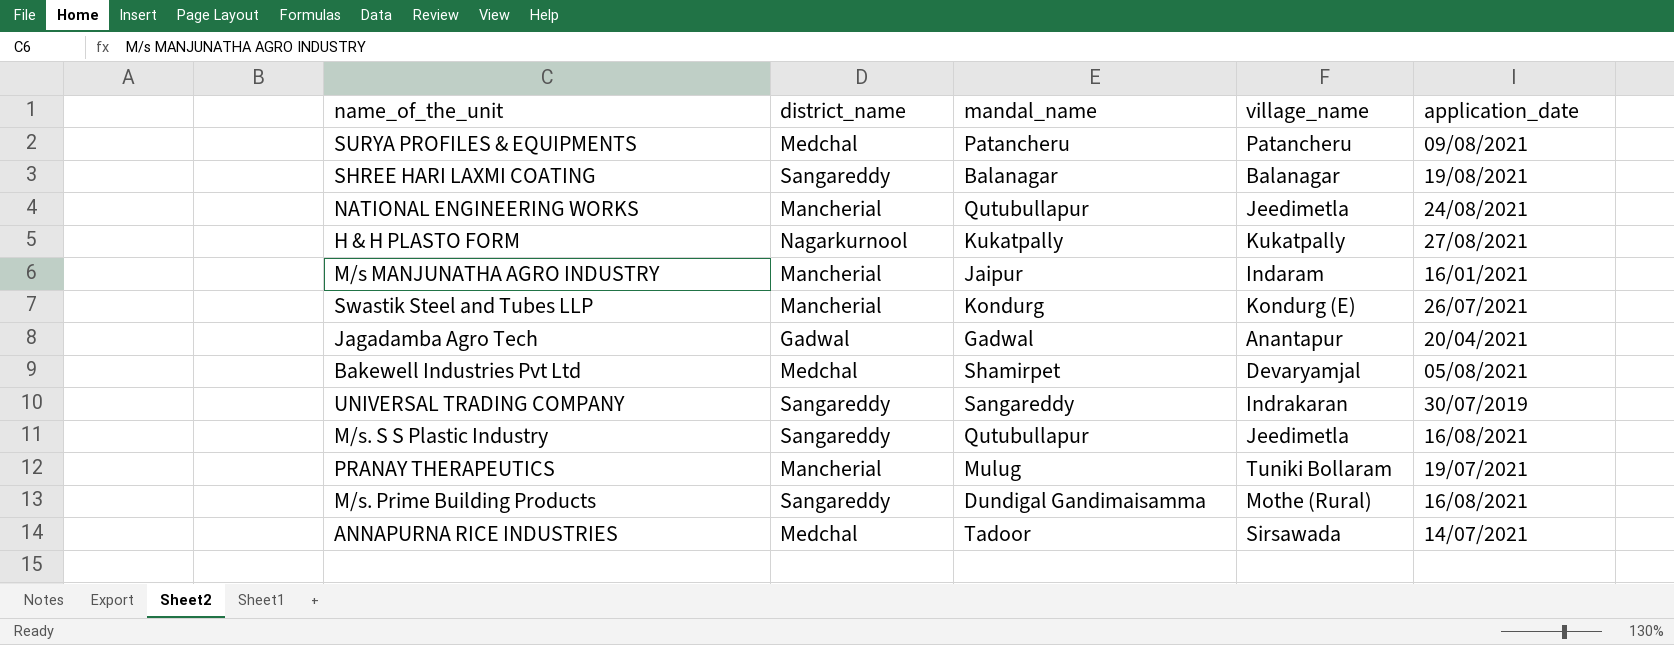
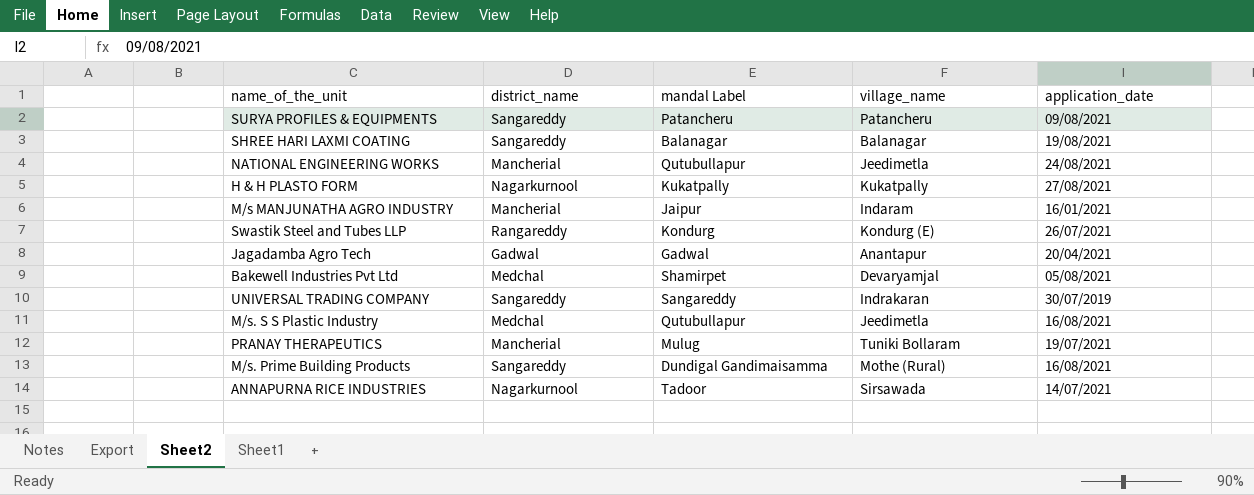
column name: mandal_name -> mandal Label
SURYA PROFILES & EQUIPMENTS | district_name: Medchal -> Sangareddy
Swastik Steel and Tubes LLP | district_name: Mancherial -> Rangareddy
M/s. S S Plastic Industry | district_name: Sangareddy -> Medchal
ANNAPURNA RICE INDUSTRIES | district_name: Medchal -> Nagarkurnool

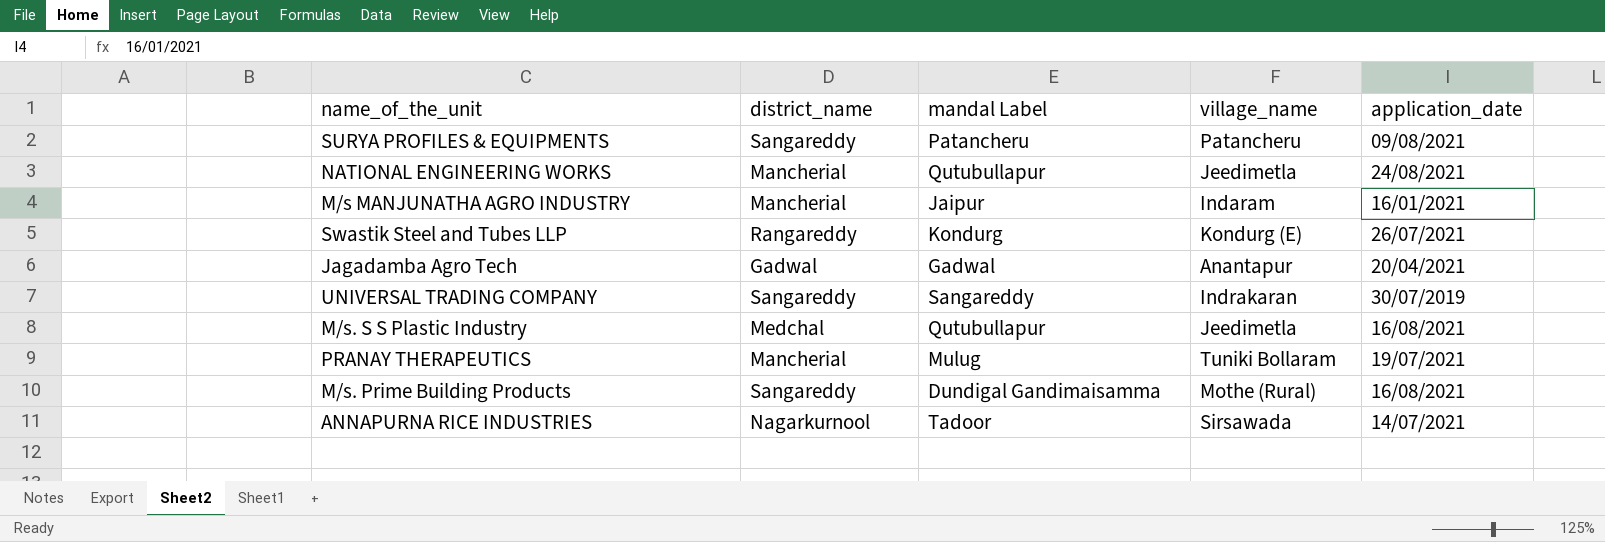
row SHREE HARI LAXMI COATING: Sangareddy | Balanagar | Balanagar | 19/08/2021 -> none
row H & H PLASTO FORM: Nagarkurnool | Kukatpally | Kukatpally | 27/08/2021 -> none
row Bakewell Industries Pvt Ltd: Medchal | Shamirpet | Devaryamjal | 05/08/2021 -> none

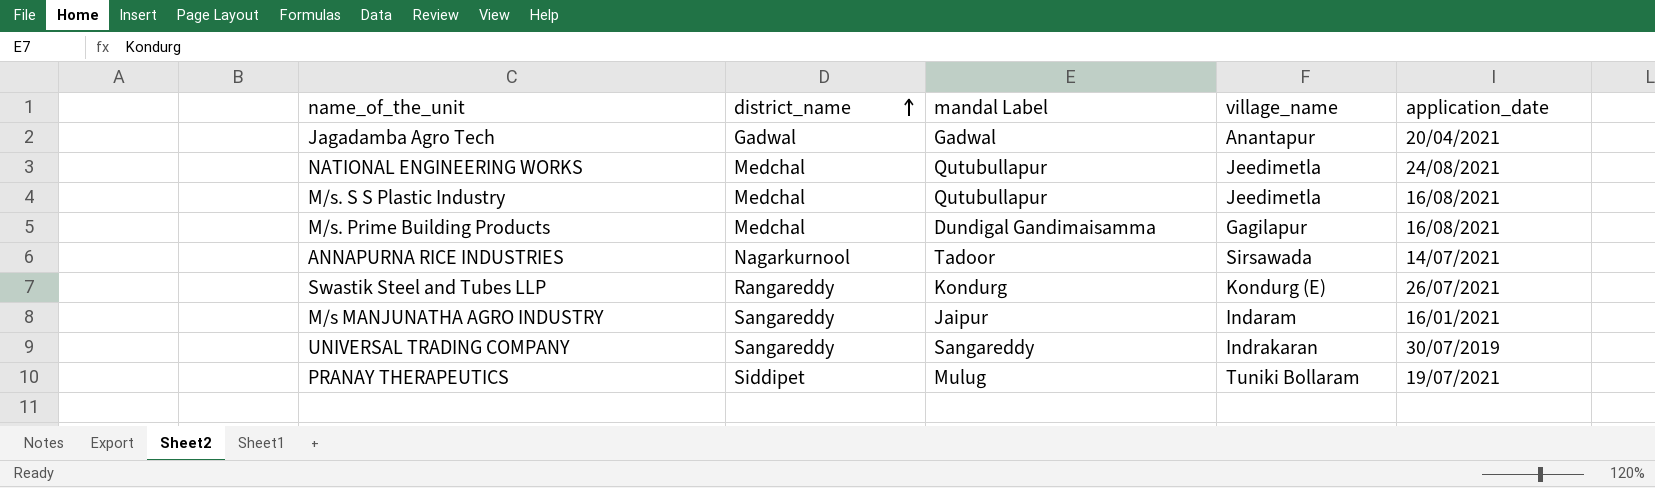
row order: none -> district_name ascending
row SURYA PROFILES & EQUIPMENTS: Sangareddy | Patancheru | Patancheru | 09/08/2021 -> none
NATIONAL ENGINEERING WORKS | district_name: Mancherial -> Medchal
M/s. Prime Building Products | district_name: Sangareddy -> Medchal
M/s. Prime Building Products | village_name: Mothe (Rural) -> Gagilapur
M/s MANJUNATHA AGRO INDUSTRY | district_name: Mancherial -> Sangareddy
PRANAY THERAPEUTICS | district_name: Mancherial -> Siddipet

